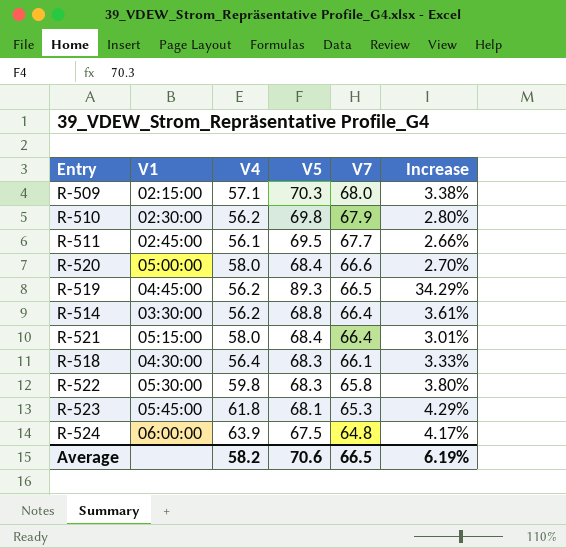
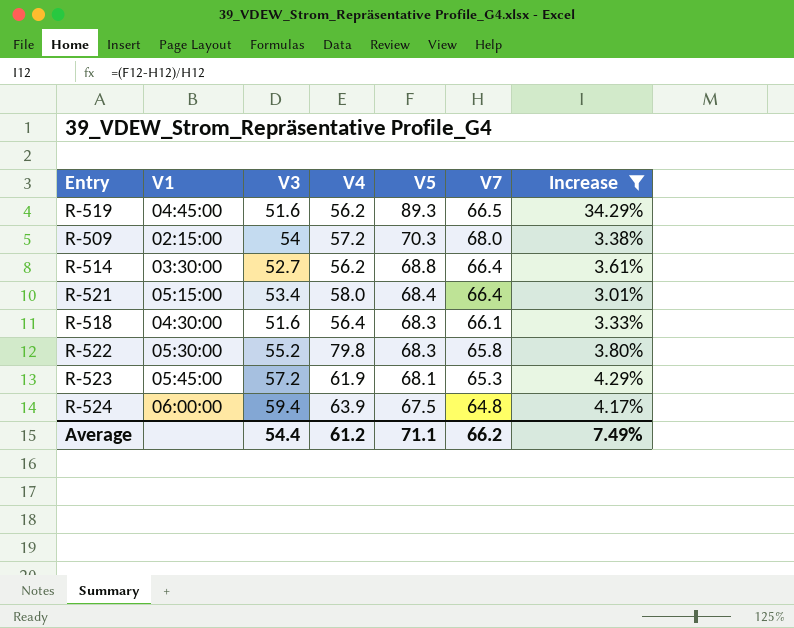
filter: none -> Increase >= 3.01%
row order: V7 descending -> V5 descending
column V3 | position: none -> 3
R-509 | V4: 57.1 -> 57.2
R-522 | V4: 59.8 -> 79.8
R-523 | V4: 61.8 -> 61.9
Average | V4: 58.2 -> 61.2
Average | V5: 70.6 -> 71.1
Average | V7: 66.5 -> 66.2
Average | Increase: 6.19% -> 7.49%

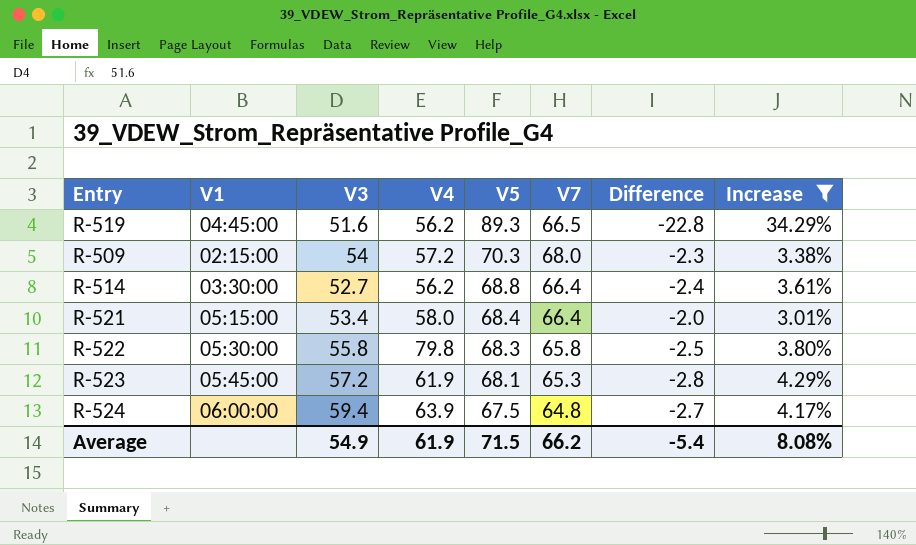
column Difference | formula: none -> [V7] - [V5]
row R-518: 04:30:00 | 51.6 | 56.4 | 68.3 | 66.1 | 3.33% -> none
R-522 | V3: 55.2 -> 55.8
Average | V3: 54.4 -> 54.9
Average | V4: 61.2 -> 61.9
Average | V5: 71.1 -> 71.5
Average | Increase: 7.49% -> 8.08%

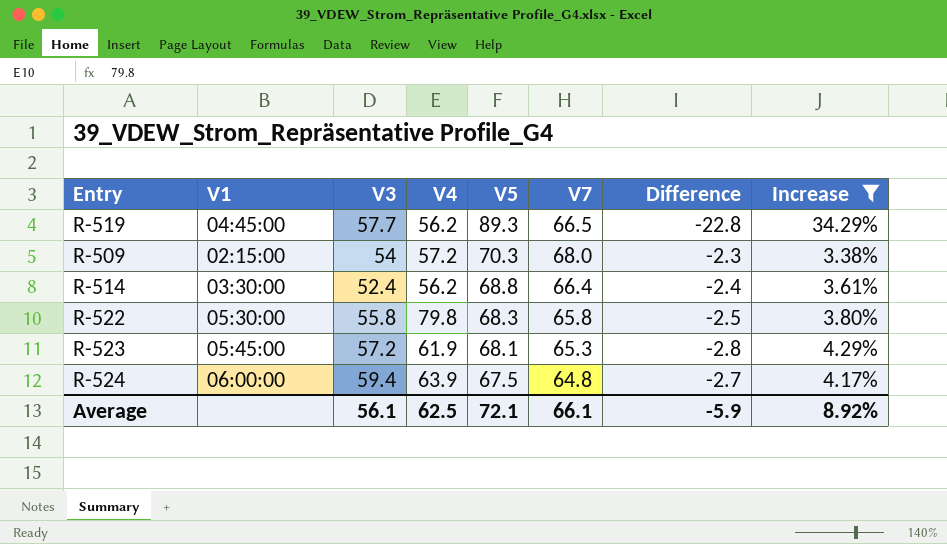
row R-521: 05:15:00 | 53.4 | 58.0 | 68.4 | 66.4 | -2.0 | 3.01% -> none
R-519 | V3: 51.6 -> 57.7
R-514 | V3: 52.7 -> 52.4
Average | V3: 54.9 -> 56.1
Average | V4: 61.9 -> 62.5
Average | V5: 71.5 -> 72.1
Average | V7: 66.2 -> 66.1
Average | Difference: -5.4 -> -5.9
Average | Increase: 8.08% -> 8.92%

